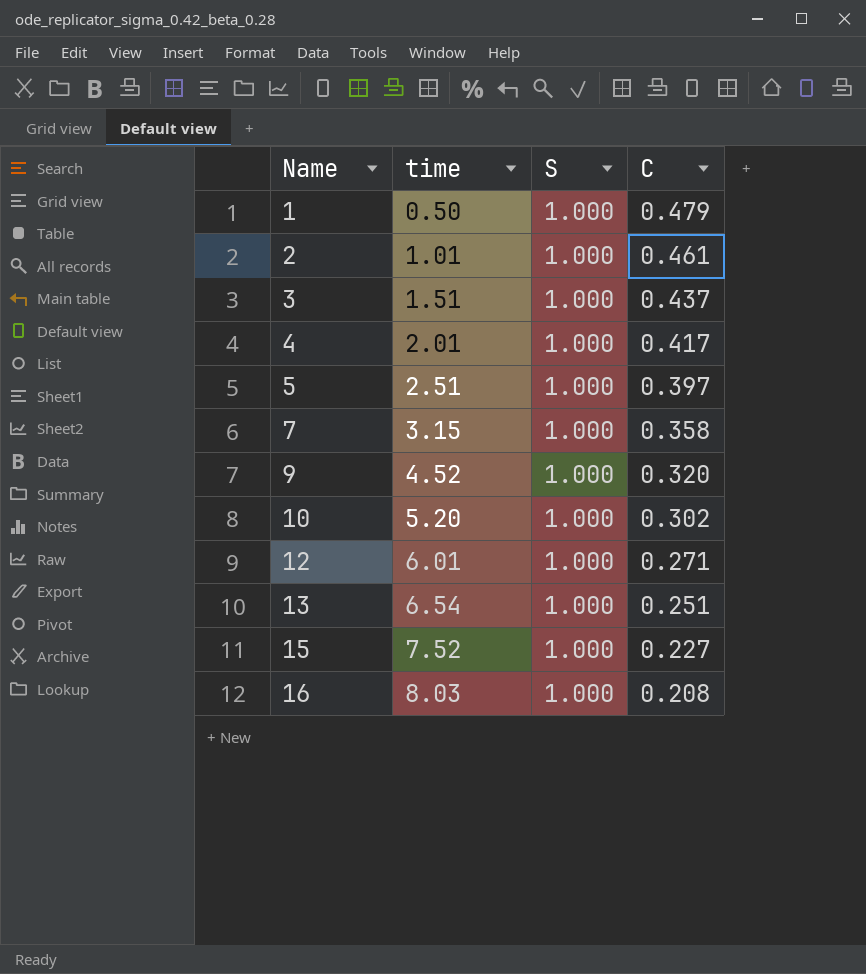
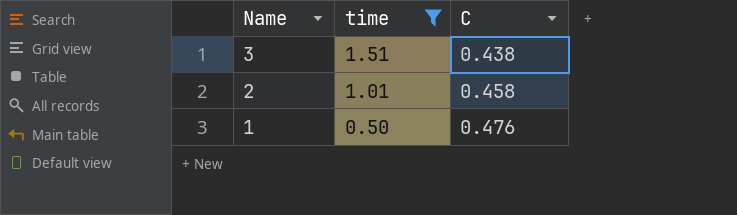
filter: none -> time <= 1.51
row order: Name ascending -> Name descending
column S | position: 3 -> none
3 | C: 0.437 -> 0.438
2 | C: 0.461 -> 0.458
1 | C: 0.479 -> 0.476

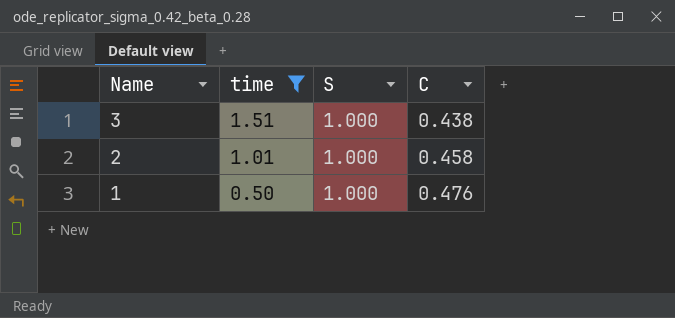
column S | position: none -> 3

